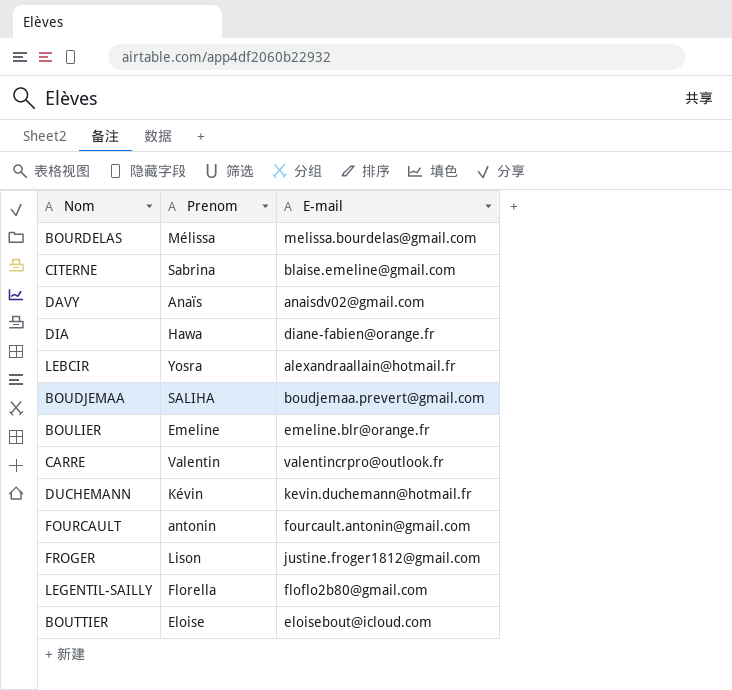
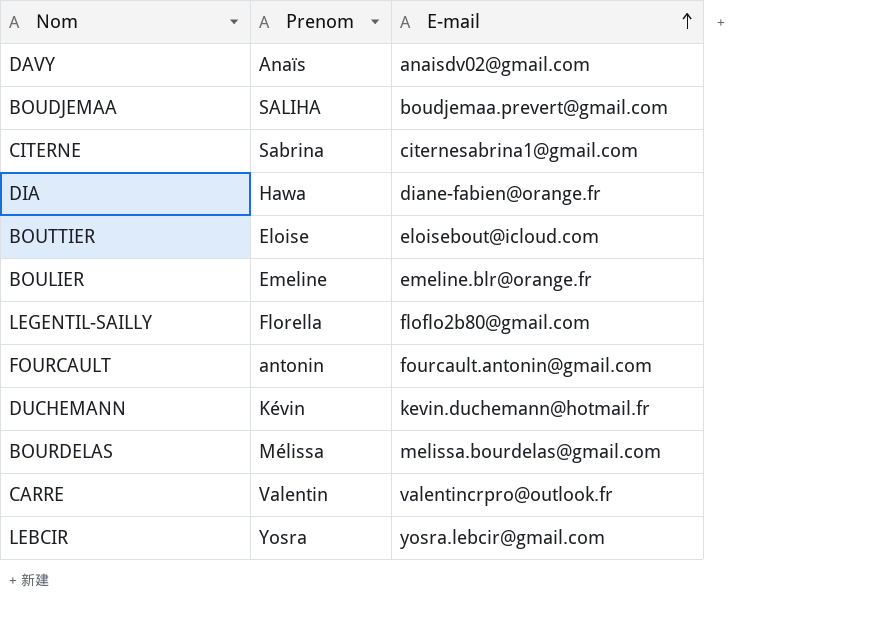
row order: none -> E-mail ascending
row FROGER: Lison | justine.froger1812@gmail.com -> none
CITERNE | E-mail: blaise.emeline@gmail.com -> citernesabrina1@gmail.com
LEBCIR | E-mail: alexandraallain@hotmail.fr -> yosra.lebcir@gmail.com

